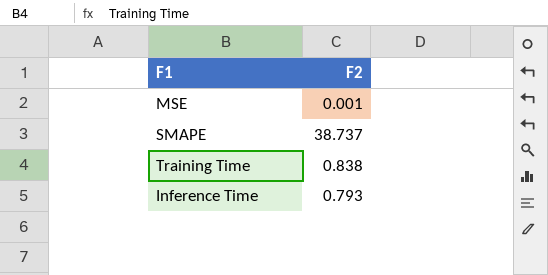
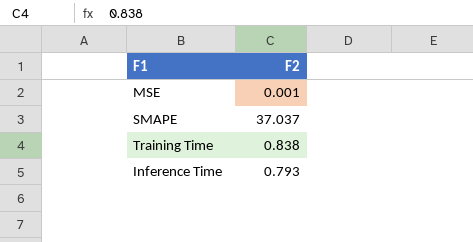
SMAPE | F2: 38.737 -> 37.037

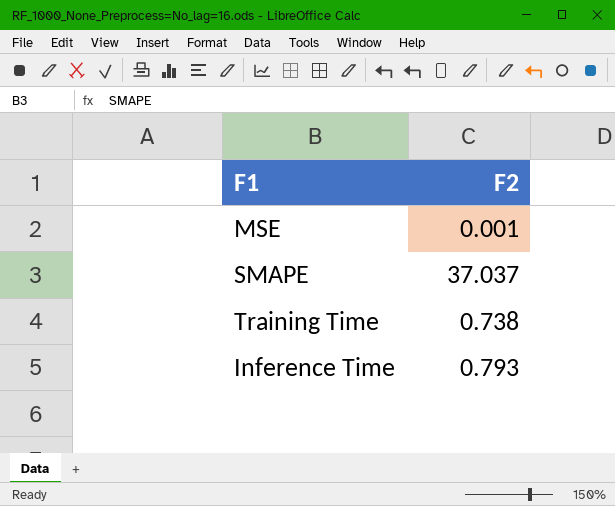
Training Time | F2: 0.838 -> 0.738

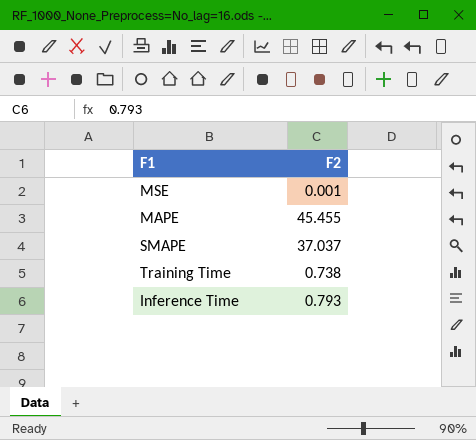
row MAPE: none -> 45.455

